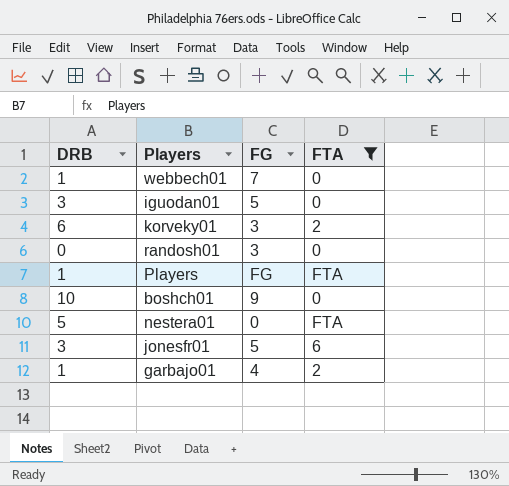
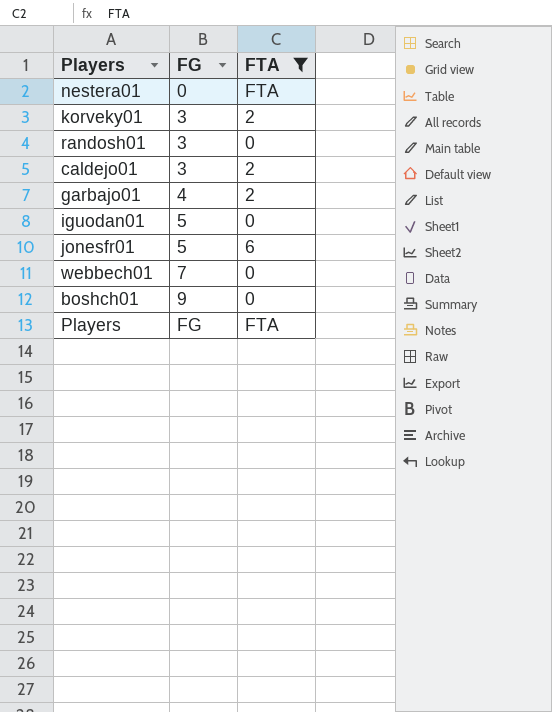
row order: none -> FG ascending
column DRB | position: 1 -> none
row caldejo01: none -> 3 | 2

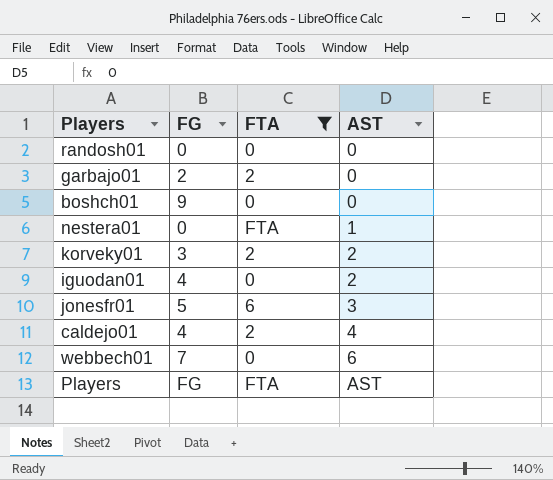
row order: FG ascending -> AST ascending
column AST | position: none -> 4
randosh01 | FG: 3 -> 0
garbajo01 | FG: 4 -> 2
iguodan01 | FG: 5 -> 4
caldejo01 | FG: 3 -> 4

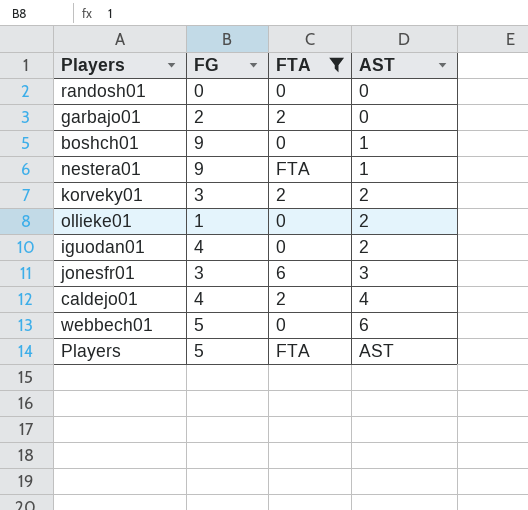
boshch01 | AST: 0 -> 1
nestera01 | FG: 0 -> 9
row ollieke01: none -> 1 | 0 | 2
jonesfr01 | FG: 5 -> 3
webbech01 | FG: 7 -> 5
Players | FG: FG -> 5

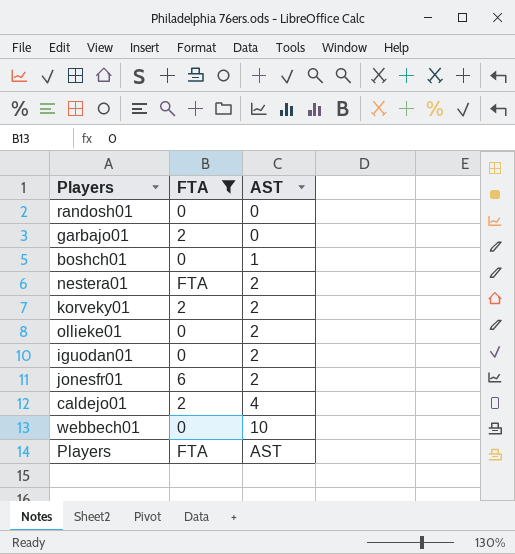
column FG | position: 2 -> none
nestera01 | AST: 1 -> 2
jonesfr01 | AST: 3 -> 2
webbech01 | AST: 6 -> 10

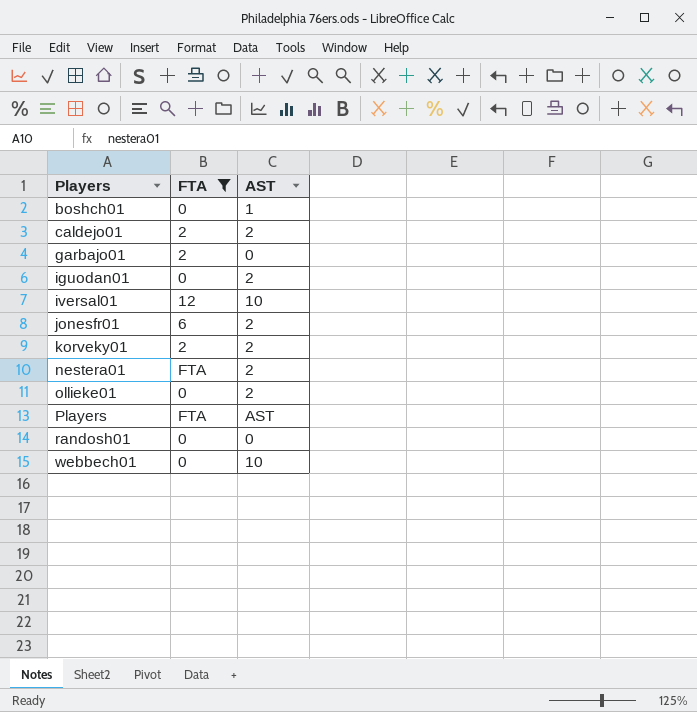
row order: AST ascending -> Players ascending
caldejo01 | AST: 4 -> 2
row iversal01: none -> 12 | 10

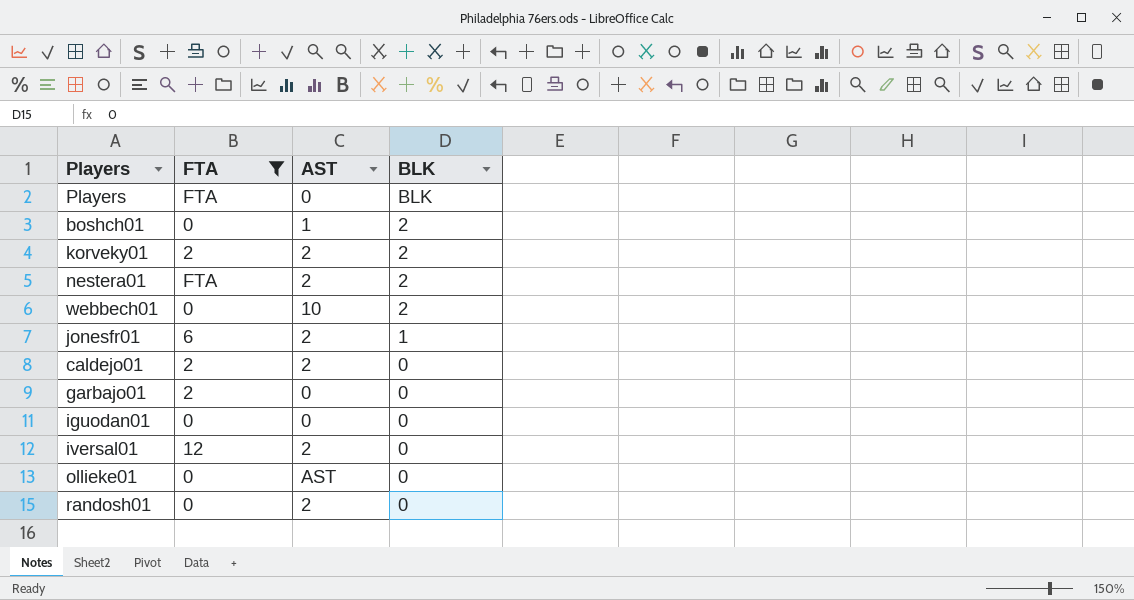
row order: Players ascending -> BLK descending
column BLK | position: none -> 4
Players | AST: AST -> 0
iguodan01 | AST: 2 -> 0
iversal01 | AST: 10 -> 2
ollieke01 | AST: 2 -> AST
randosh01 | AST: 0 -> 2

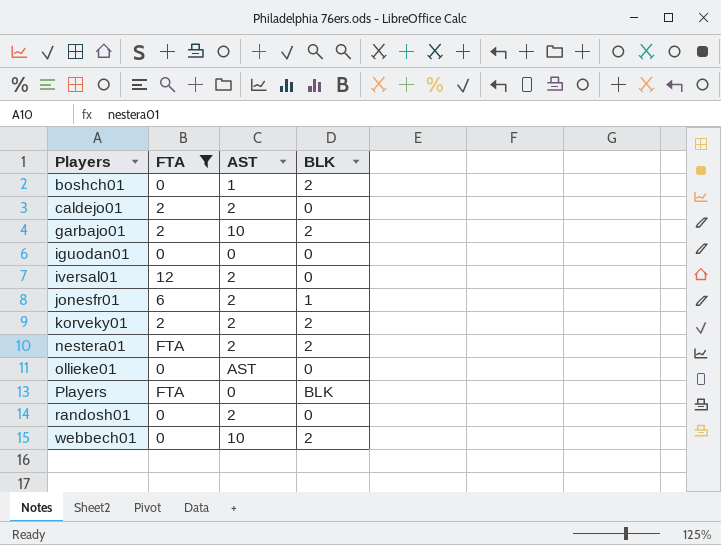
row order: BLK descending -> Players ascending
garbajo01 | AST: 0 -> 10
garbajo01 | BLK: 0 -> 2

